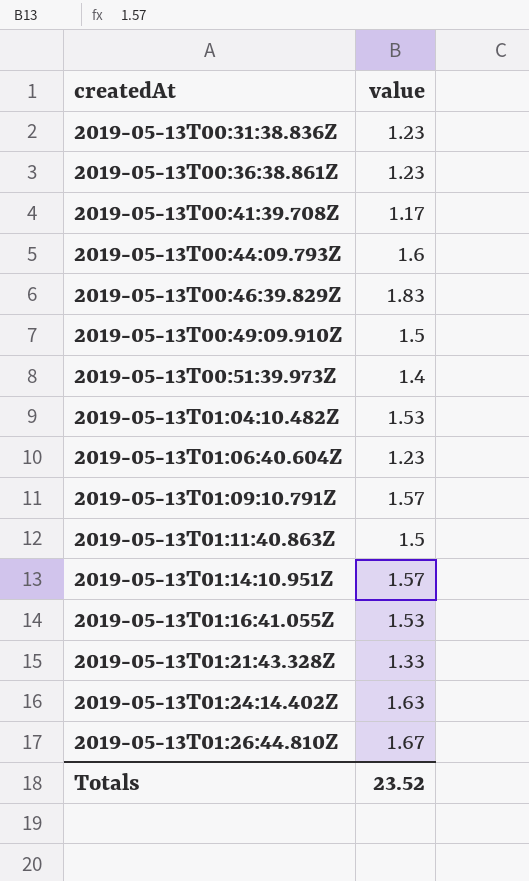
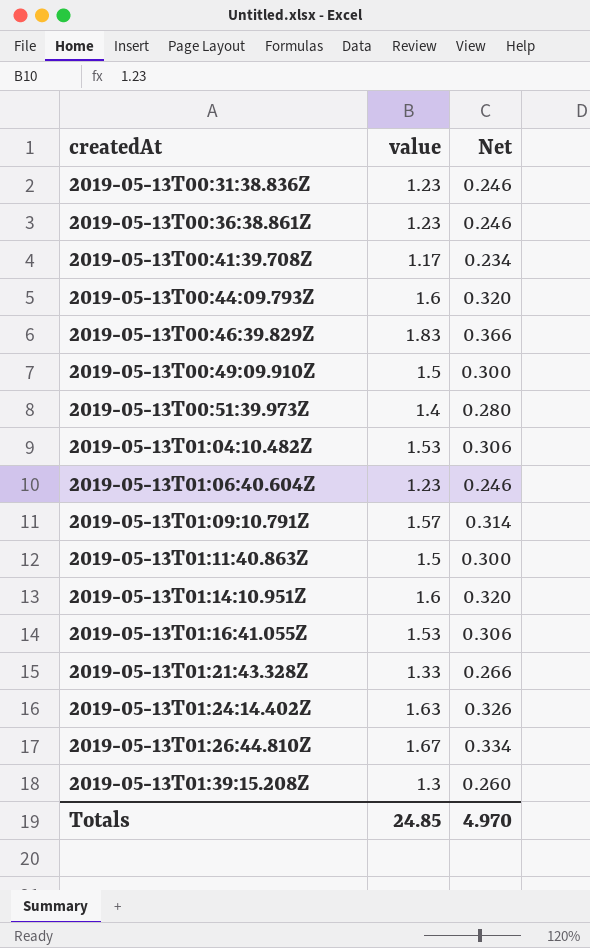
column Net | formula: none -> [value] * 0.2
2019-05-13T01:14:10.951Z | value: 1.57 -> 1.6
row 2019-05-13T01:39:15.208Z: none -> 1.3 | 0.260
Totals | value: 23.52 -> 24.85

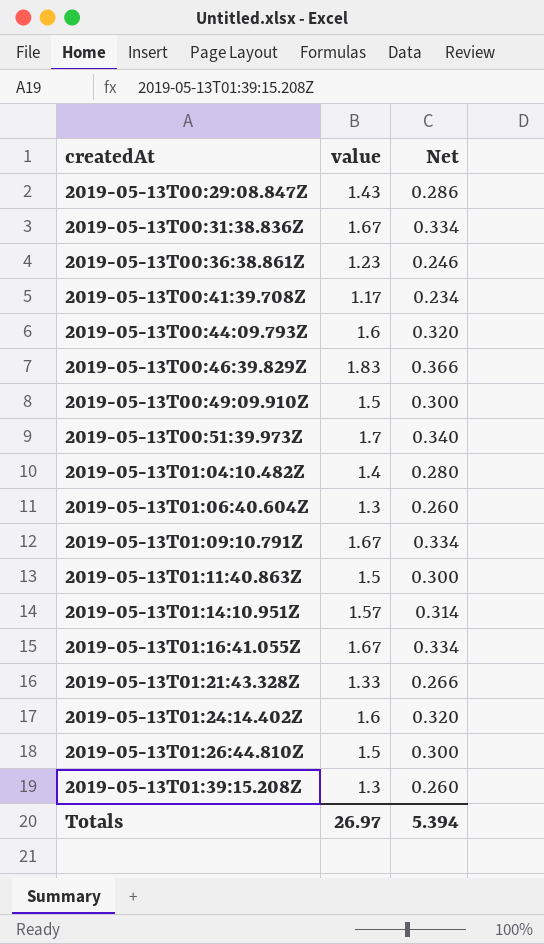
row 2019-05-13T00:29:08.847Z: none -> 1.43 | 0.286
2019-05-13T00:31:38.836Z | value: 1.23 -> 1.67
2019-05-13T00:31:38.836Z | Net: 0.246 -> 0.334
2019-05-13T00:51:39.973Z | value: 1.4 -> 1.7
2019-05-13T00:51:39.973Z | Net: 0.280 -> 0.340
2019-05-13T01:04:10.482Z | value: 1.53 -> 1.4
2019-05-13T01:04:10.482Z | Net: 0.306 -> 0.280
2019-05-13T01:06:40.604Z | value: 1.23 -> 1.3
2019-05-13T01:06:40.604Z | Net: 0.246 -> 0.260
2019-05-13T01:09:10.791Z | value: 1.57 -> 1.67
2019-05-13T01:09:10.791Z | Net: 0.314 -> 0.334
2019-05-13T01:14:10.951Z | value: 1.6 -> 1.57
2019-05-13T01:14:10.951Z | Net: 0.320 -> 0.314
2019-05-13T01:16:41.055Z | value: 1.53 -> 1.67
2019-05-13T01:16:41.055Z | Net: 0.306 -> 0.334
2019-05-13T01:24:14.402Z | value: 1.63 -> 1.6
2019-05-13T01:24:14.402Z | Net: 0.326 -> 0.320
2019-05-13T01:26:44.810Z | value: 1.67 -> 1.5
2019-05-13T01:26:44.810Z | Net: 0.334 -> 0.300
Totals | value: 24.85 -> 26.97
Totals | Net: 4.970 -> 5.394

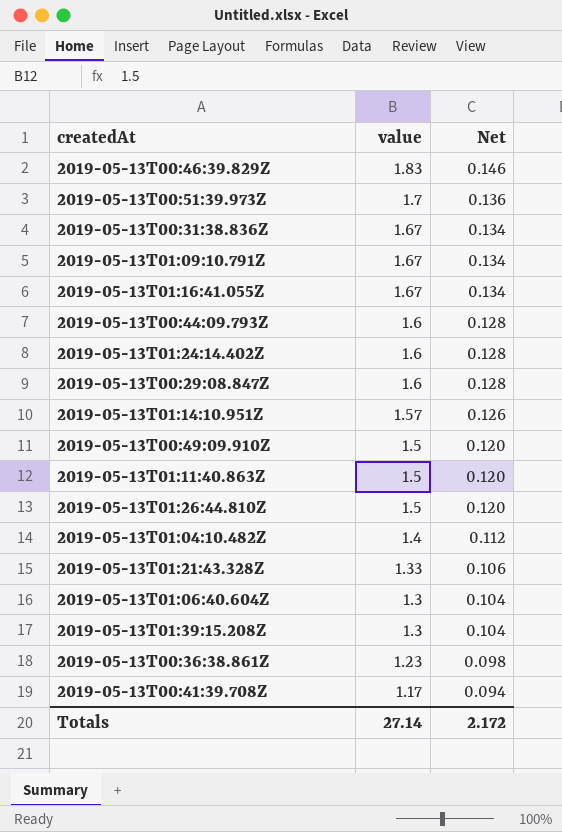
row order: createdAt ascending -> value descending
column Net | formula: [value] * 0.2 -> [value] * 0.08
2019-05-13T00:29:08.847Z | value: 1.43 -> 1.6
Totals | value: 26.97 -> 27.14
Totals | Net: 5.394 -> 2.172

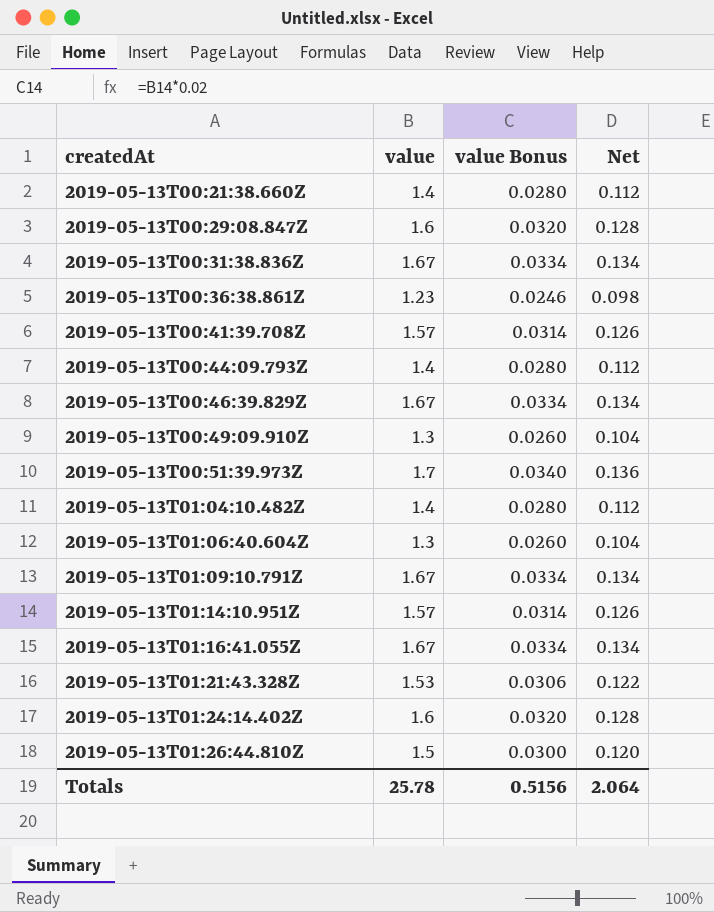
row order: value descending -> createdAt ascending
column value Bonus | formula: none -> [value] * 0.02
row 2019-05-13T01:11:40.863Z: 1.5 | 0.120 -> none
row 2019-05-13T01:39:15.208Z: 1.3 | 0.104 -> none
row 2019-05-13T00:21:38.660Z: none -> 1.4 | 0.0280 | 0.112
2019-05-13T00:41:39.708Z | value: 1.17 -> 1.57
2019-05-13T00:41:39.708Z | Net: 0.094 -> 0.126
2019-05-13T00:44:09.793Z | value: 1.6 -> 1.4
2019-05-13T00:44:09.793Z | Net: 0.128 -> 0.112
2019-05-13T00:46:39.829Z | value: 1.83 -> 1.67
2019-05-13T00:46:39.829Z | Net: 0.146 -> 0.134
2019-05-13T00:49:09.910Z | value: 1.5 -> 1.3
2019-05-13T00:49:09.910Z | Net: 0.120 -> 0.104
2019-05-13T01:21:43.328Z | value: 1.33 -> 1.53
2019-05-13T01:21:43.328Z | Net: 0.106 -> 0.122
Totals | value: 27.14 -> 25.78
Totals | Net: 2.172 -> 2.064

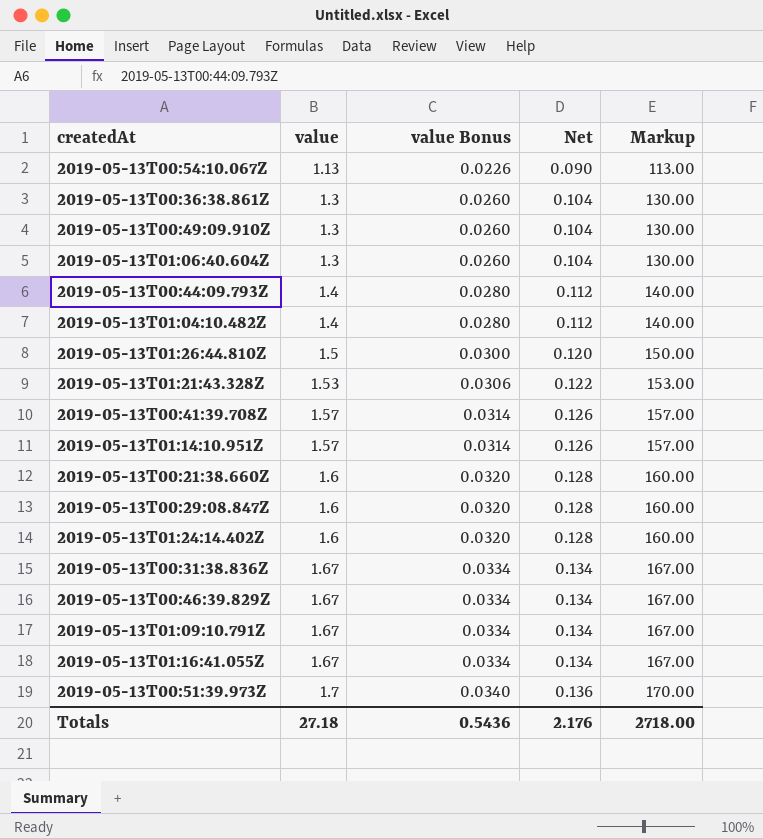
row order: createdAt ascending -> value ascending
column Markup | formula: none -> [value] * 100
row 2019-05-13T00:54:10.067Z: none -> 1.13 | 0.0226 | 0.090 | 113.00
2019-05-13T00:36:38.861Z | value: 1.23 -> 1.3
2019-05-13T00:36:38.861Z | value Bonus: 0.0246 -> 0.0260
2019-05-13T00:36:38.861Z | Net: 0.098 -> 0.104
2019-05-13T00:21:38.660Z | value: 1.4 -> 1.6
2019-05-13T00:21:38.660Z | value Bonus: 0.0280 -> 0.0320
2019-05-13T00:21:38.660Z | Net: 0.112 -> 0.128
Totals | value: 25.78 -> 27.18
Totals | value Bonus: 0.5156 -> 0.5436
Totals | Net: 2.064 -> 2.176

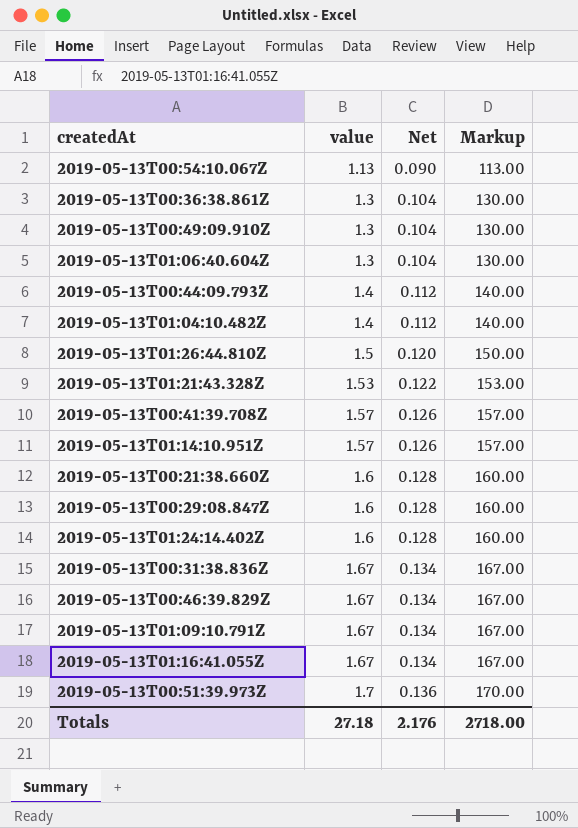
column value Bonus | formula: [value] * 0.02 -> none

